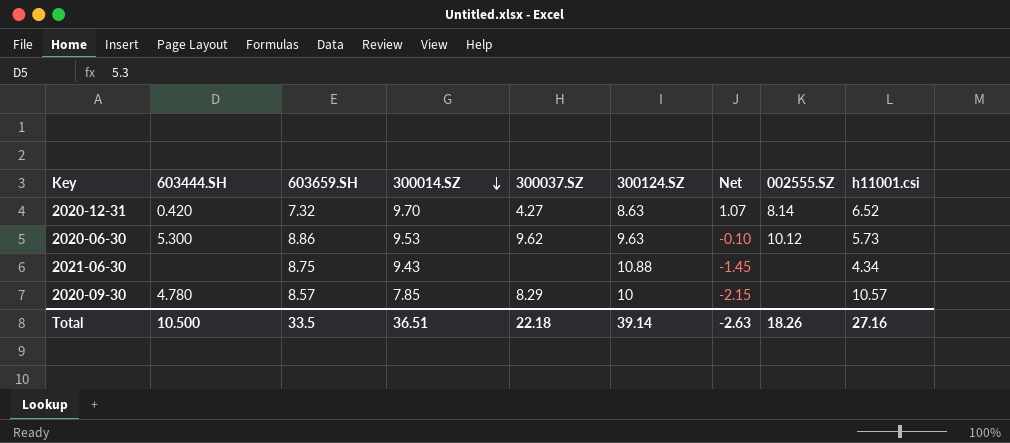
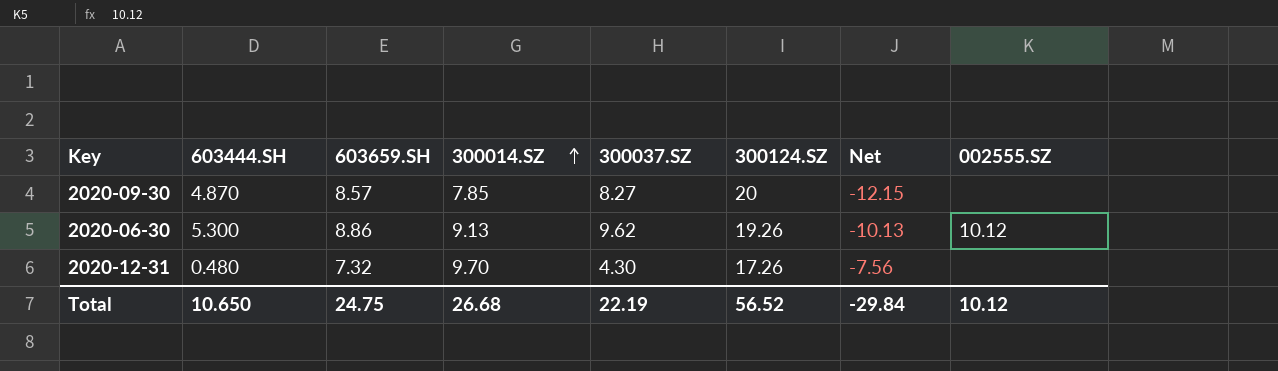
row order: 300014.SZ descending -> 300014.SZ ascending
column h11001.csi | position: 9 -> none
row 2021-06-30: none | 8.75 | 9.43 | none | 10.88 | -1.45 | none | 4.34 -> none
2020-09-30 | 603444.SH: 4.780 -> 4.870
2020-09-30 | 300037.SZ: 8.29 -> 8.27
2020-09-30 | 300124.SZ: 10 -> 20
2020-09-30 | Net: -2.15 -> -12.15
2020-06-30 | 300014.SZ: 9.53 -> 9.13
2020-06-30 | 300124.SZ: 9.63 -> 19.26
2020-06-30 | Net: -0.10 -> -10.13
2020-12-31 | 603444.SH: 0.420 -> 0.480
2020-12-31 | 300037.SZ: 4.27 -> 4.30
2020-12-31 | 300124.SZ: 8.63 -> 17.26
2020-12-31 | Net: 1.07 -> -7.56
2020-12-31 | 002555.SZ: 8.14 -> none
Total | 603444.SH: 10.500 -> 10.650
Total | 603659.SH: 33.5 -> 24.75
Total | 300014.SZ: 36.51 -> 26.68
Total | 300037.SZ: 22.18 -> 22.19
Total | 300124.SZ: 39.14 -> 56.52
Total | Net: -2.63 -> -29.84
Total | 002555.SZ: 18.26 -> 10.12

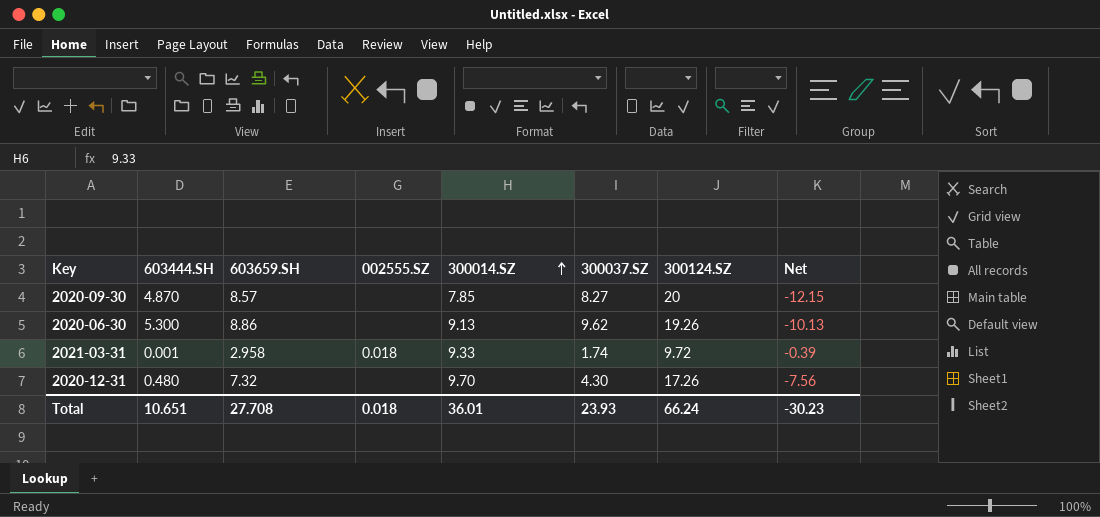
column 002555.SZ | position: 8 -> 4
2020-06-30 | 002555.SZ: 10.12 -> none
row 2021-03-31: none -> 0.001 | 2.958 | 0.018 | 9.33 | 1.74 | 9.72 | -0.39
Total | 603444.SH: 10.650 -> 10.651
Total | 603659.SH: 24.75 -> 27.708
Total | 002555.SZ: 10.12 -> 0.018
Total | 300014.SZ: 26.68 -> 36.01
Total | 300037.SZ: 22.19 -> 23.93
Total | 300124.SZ: 56.52 -> 66.24
Total | Net: -29.84 -> -30.23

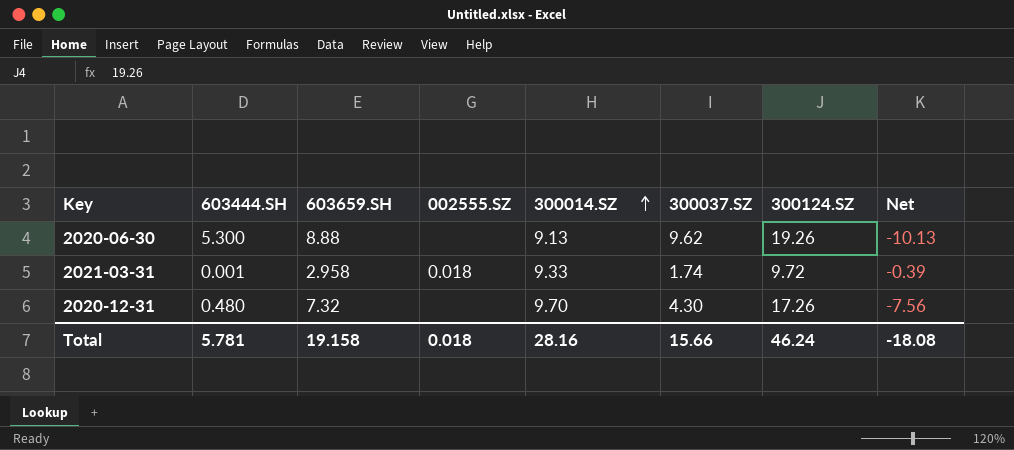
row 2020-09-30: 4.870 | 8.57 | none | 7.85 | 8.27 | 20 | -12.15 -> none
2020-06-30 | 603659.SH: 8.86 -> 8.88
Total | 603444.SH: 10.651 -> 5.781
Total | 603659.SH: 27.708 -> 19.158
Total | 300014.SZ: 36.01 -> 28.16
Total | 300037.SZ: 23.93 -> 15.66
Total | 300124.SZ: 66.24 -> 46.24
Total | Net: -30.23 -> -18.08

